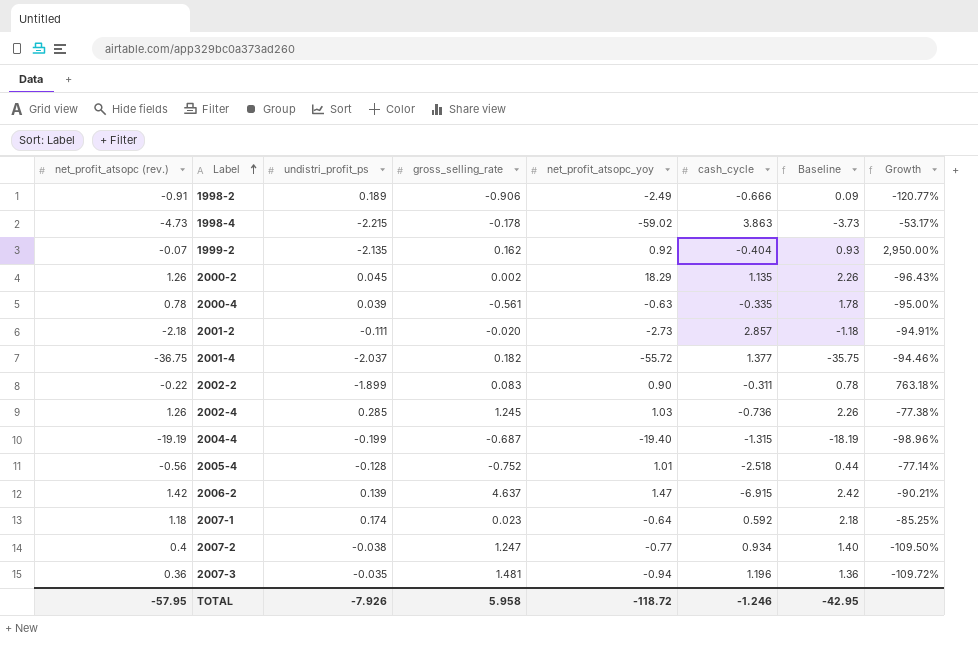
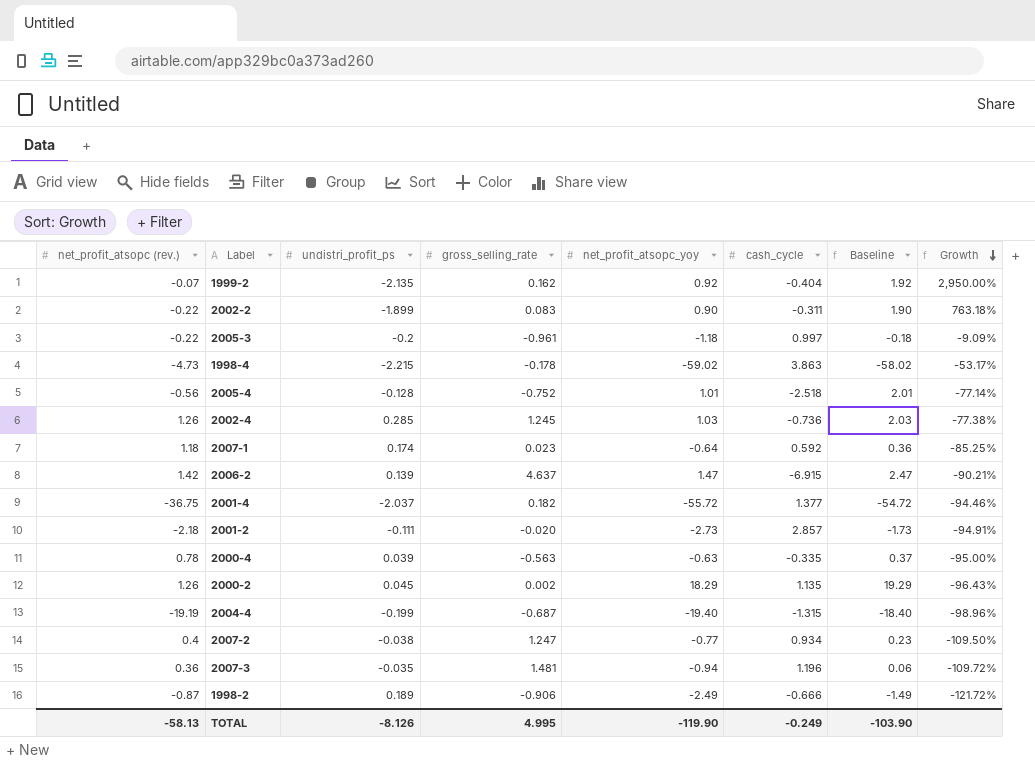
row order: Label ascending -> Growth descending
column Baseline | formula: [net_profit_atsopc (rev.)] + 1 -> [net_profit_atsopc_yoy] + 1
row 2005-3: none -> -0.22 | -0.2 | -0.961 | -1.18 | 0.997 | -0.18 | -9.09%
2000-4 | gross_selling_rate: -0.561 -> -0.563
1998-2 | net_profit_atsopc (rev.): -0.91 -> -0.87
1998-2 | Growth: -120.77% -> -121.72%
TOTAL | net_profit_atsopc (rev.): -57.95 -> -58.13
TOTAL | undistri_profit_ps: -7.926 -> -8.126
TOTAL | gross_selling_rate: 5.958 -> 4.995
TOTAL | net_profit_atsopc_yoy: -118.72 -> -119.90
TOTAL | cash_cycle: -1.246 -> -0.249
TOTAL | Baseline: -42.95 -> -103.90

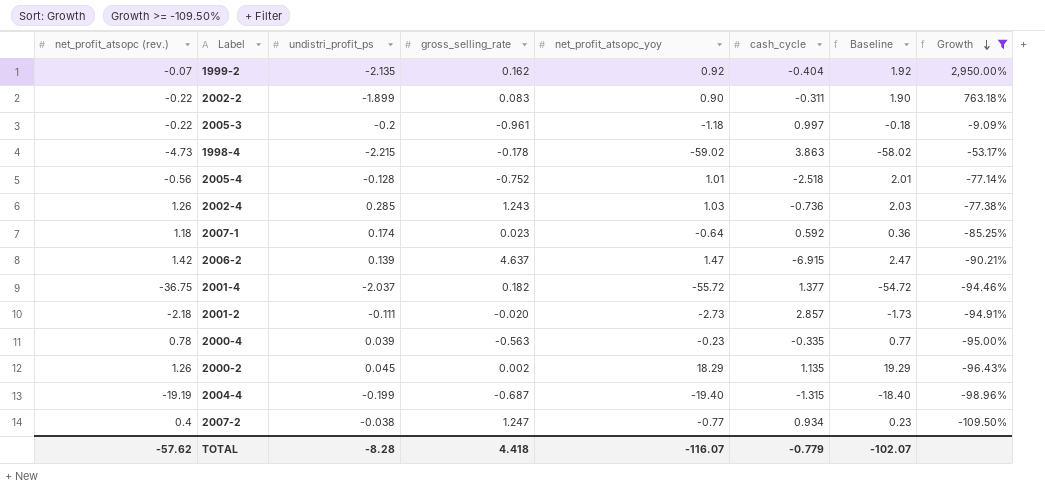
filter: none -> Growth >= -109.50%
2002-4 | gross_selling_rate: 1.245 -> 1.243
2000-4 | net_profit_atsopc_yoy: -0.63 -> -0.23
2000-4 | Baseline: 0.37 -> 0.77
TOTAL | net_profit_atsopc (rev.): -58.13 -> -57.62
TOTAL | undistri_profit_ps: -8.126 -> -8.28
TOTAL | gross_selling_rate: 4.995 -> 4.418
TOTAL | net_profit_atsopc_yoy: -119.90 -> -116.07
TOTAL | cash_cycle: -0.249 -> -0.779
TOTAL | Baseline: -103.90 -> -102.07

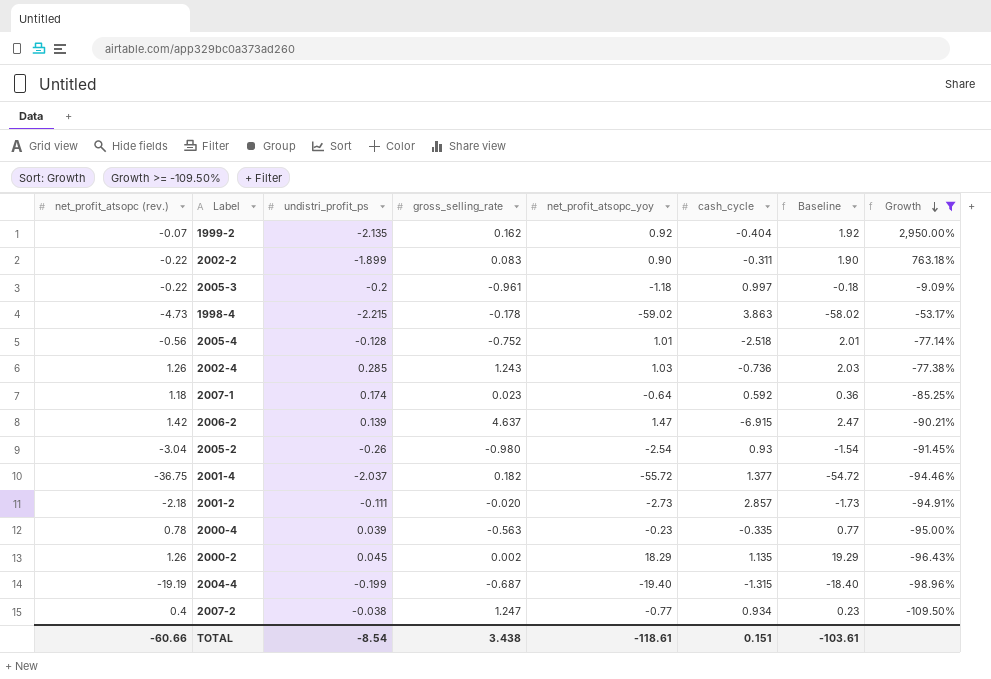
row 2005-2: none -> -3.04 | -0.26 | -0.980 | -2.54 | 0.93 | -1.54 | -91.45%
TOTAL | net_profit_atsopc (rev.): -57.62 -> -60.66
TOTAL | undistri_profit_ps: -8.28 -> -8.54
TOTAL | gross_selling_rate: 4.418 -> 3.438
TOTAL | net_profit_atsopc_yoy: -116.07 -> -118.61
TOTAL | cash_cycle: -0.779 -> 0.151
TOTAL | Baseline: -102.07 -> -103.61

